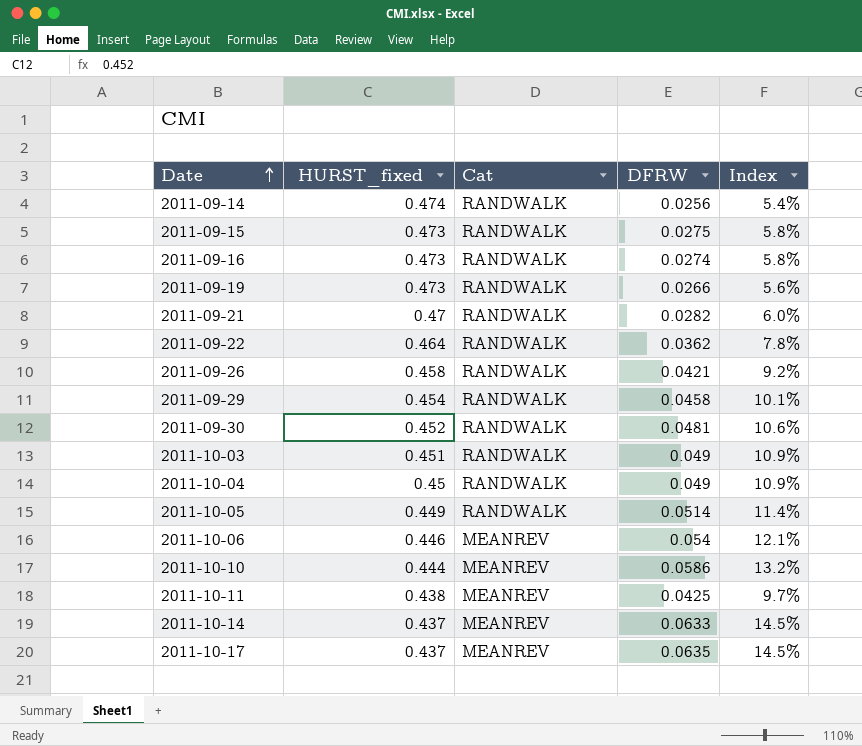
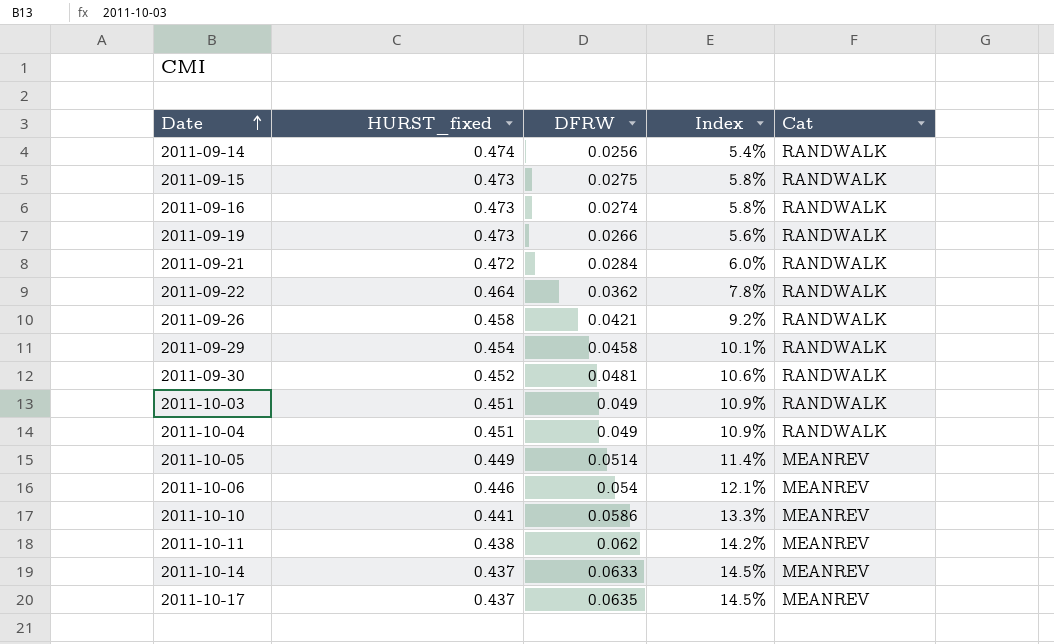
column Cat | position: 3 -> 5
2011-09-21 | HURST_fixed: 0.47 -> 0.472
2011-09-21 | DFRW: 0.0282 -> 0.0284
2011-10-04 | HURST_fixed: 0.45 -> 0.451
2011-10-05 | Cat: RANDWALK -> MEANREV
2011-10-10 | HURST_fixed: 0.444 -> 0.441
2011-10-10 | Index: 13.2% -> 13.3%
2011-10-11 | DFRW: 0.0425 -> 0.062
2011-10-11 | Index: 9.7% -> 14.2%

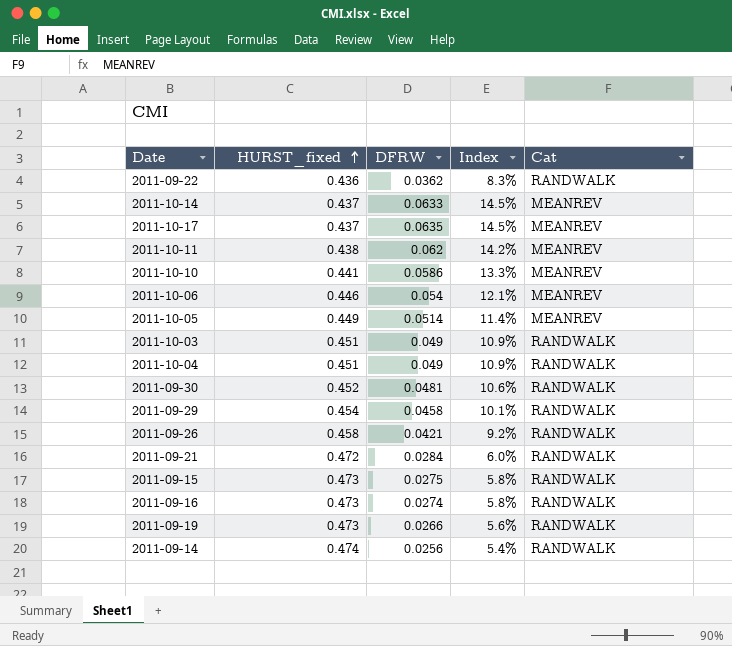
row order: Date ascending -> HURST_fixed ascending
2011-09-22 | HURST_fixed: 0.464 -> 0.436
2011-09-22 | Index: 7.8% -> 8.3%

